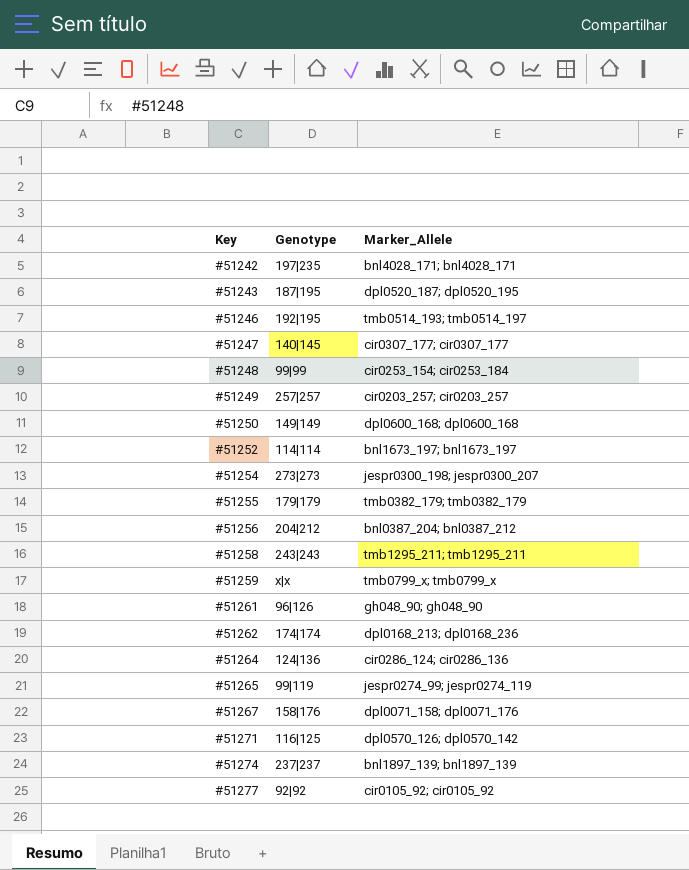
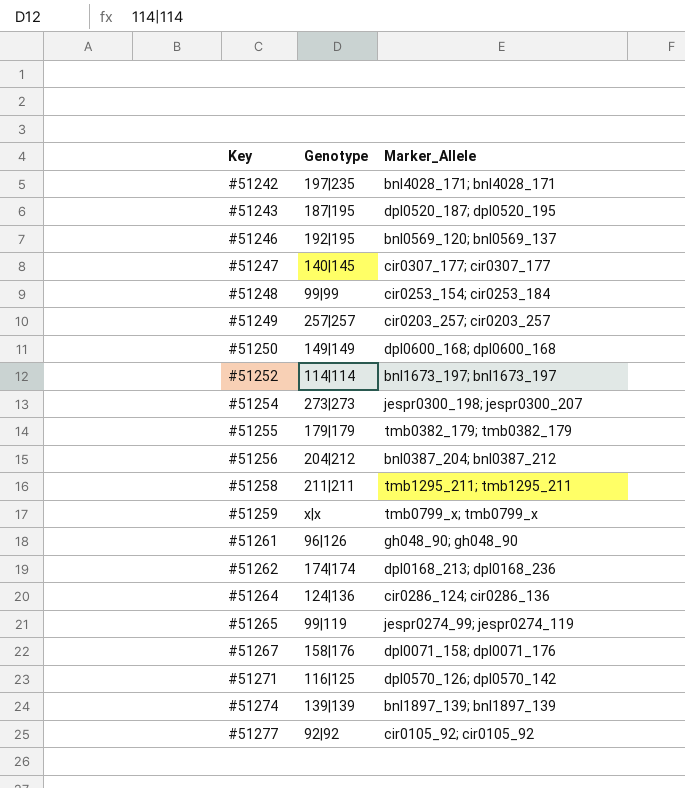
#51246 | Marker_Allele: tmb0514_193; tmb0514_197 -> bnl0569_120; bnl0569_137
#51258 | Genotype: 243|243 -> 211|211
#51274 | Genotype: 237|237 -> 139|139

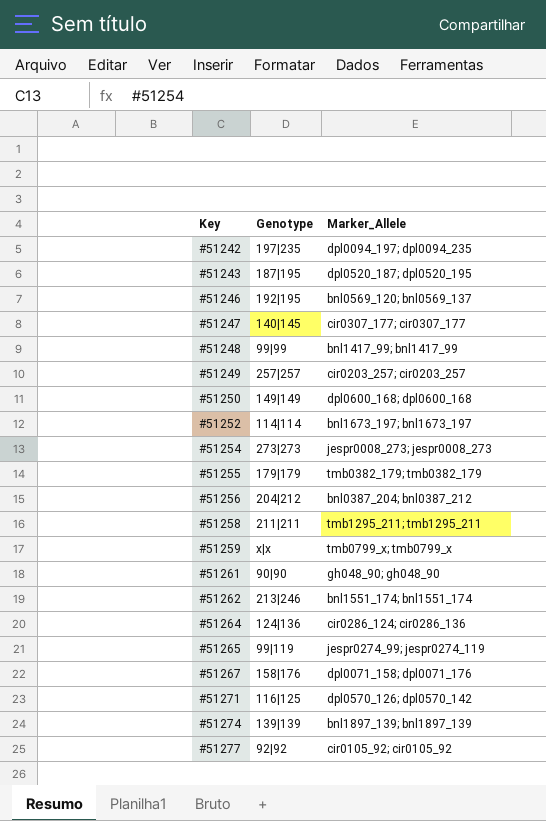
#51242 | Marker_Allele: bnl4028_171; bnl4028_171 -> dpl0094_197; dpl0094_235
#51248 | Marker_Allele: cir0253_154; cir0253_184 -> bnl1417_99; bnl1417_99
#51254 | Marker_Allele: jespr0300_198; jespr0300_207 -> jespr0008_273; jespr0008_273
#51261 | Genotype: 96|126 -> 90|90
#51262 | Genotype: 174|174 -> 213|246
#51262 | Marker_Allele: dpl0168_213; dpl0168_236 -> bnl1551_174; bnl1551_174

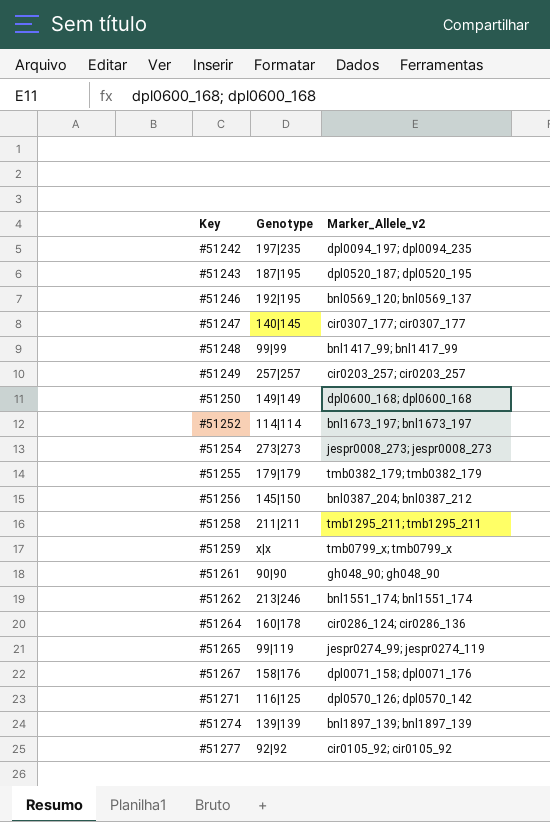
column name: Marker_Allele -> Marker_Allele_v2
#51256 | Genotype: 204|212 -> 145|150
#51264 | Genotype: 124|136 -> 160|178

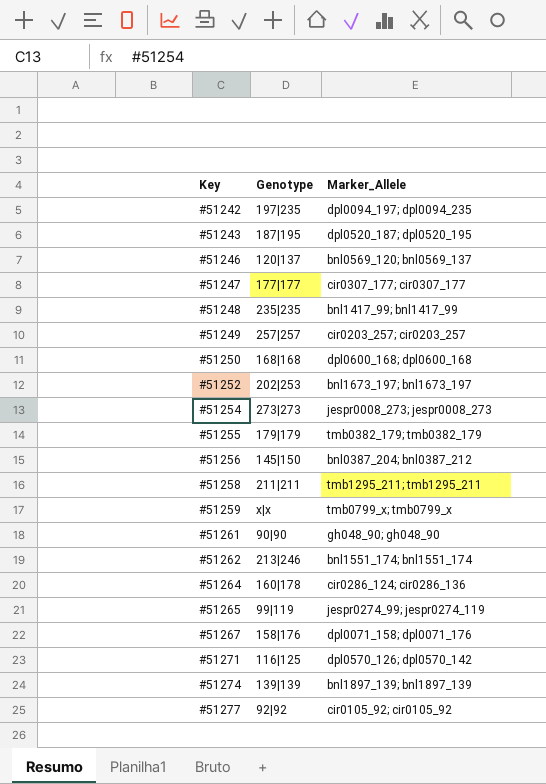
column name: Marker_Allele_v2 -> Marker_Allele
#51246 | Genotype: 192|195 -> 120|137
#51247 | Genotype: 140|145 -> 177|177
#51248 | Genotype: 99|99 -> 235|235
#51250 | Genotype: 149|149 -> 168|168
#51252 | Genotype: 114|114 -> 202|253

